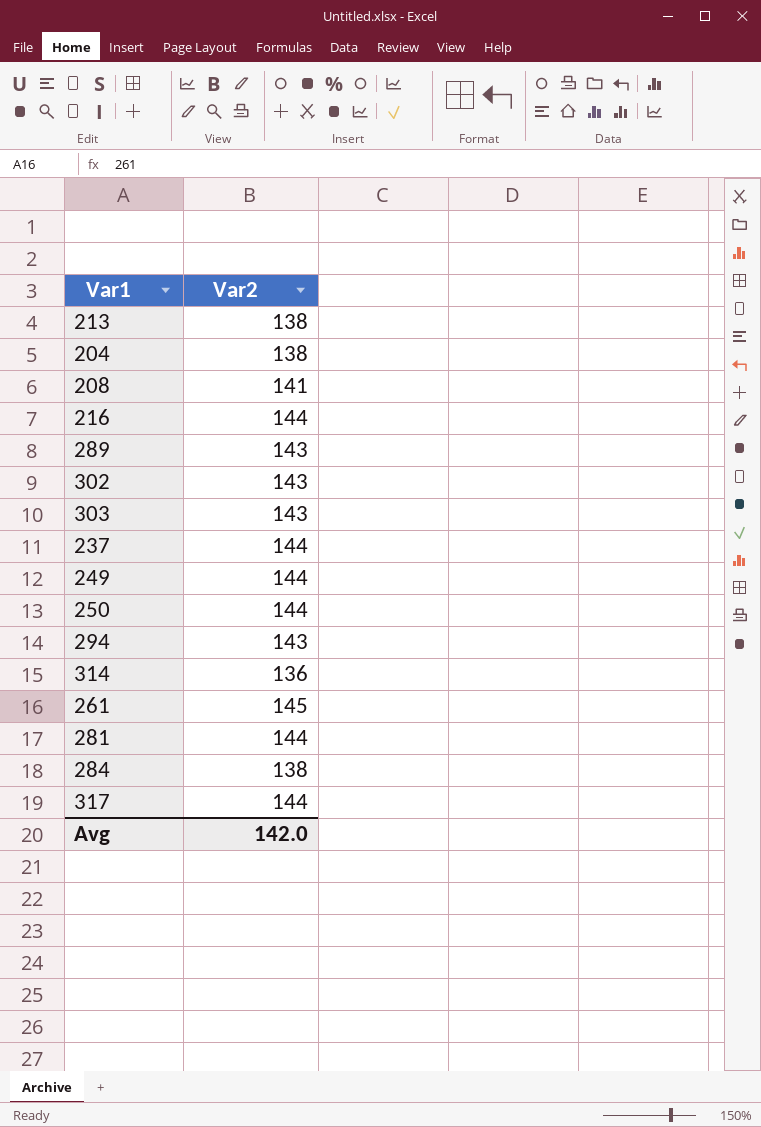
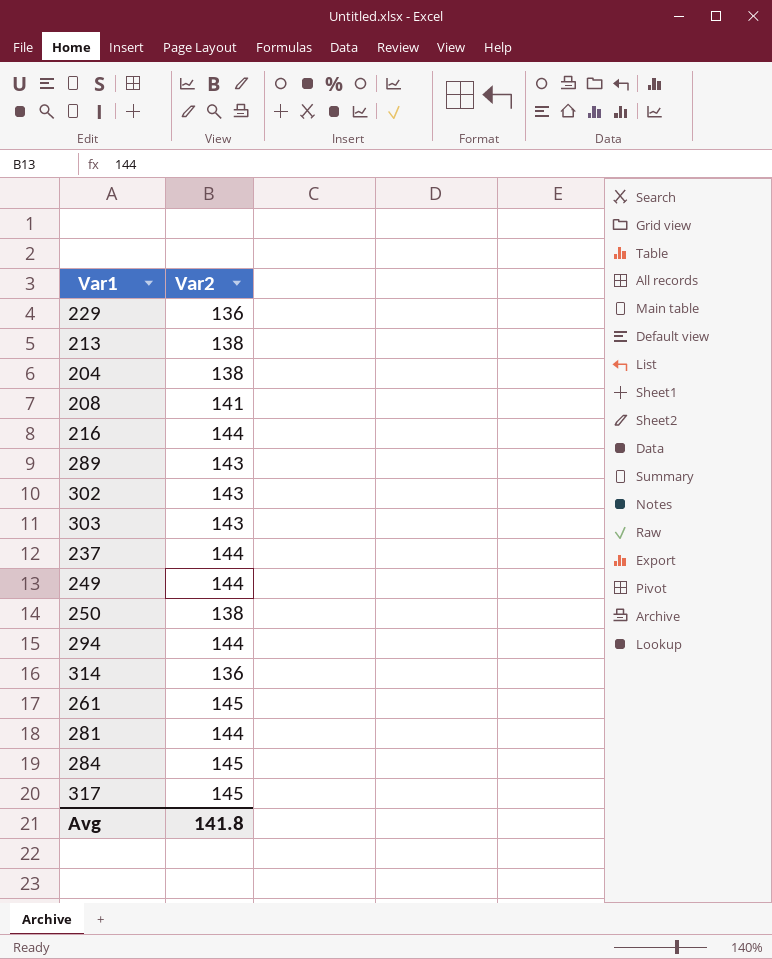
row 229: none -> 136
250 | Var2: 144 -> 138
294 | Var2: 143 -> 144
284 | Var2: 138 -> 145
317 | Var2: 144 -> 145
Avg | Var2: 142.0 -> 141.8

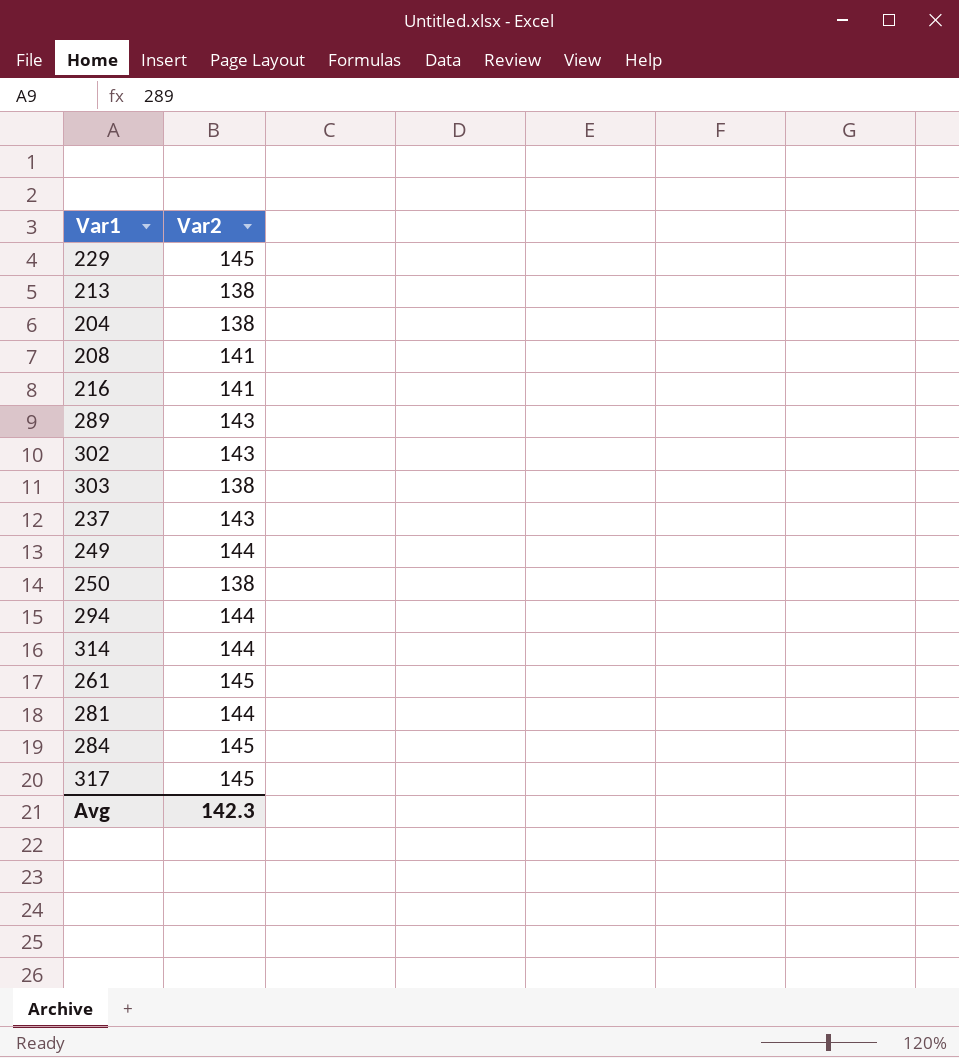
229 | Var2: 136 -> 145
216 | Var2: 144 -> 141
303 | Var2: 143 -> 138
237 | Var2: 144 -> 143
314 | Var2: 136 -> 144
Avg | Var2: 141.8 -> 142.3

